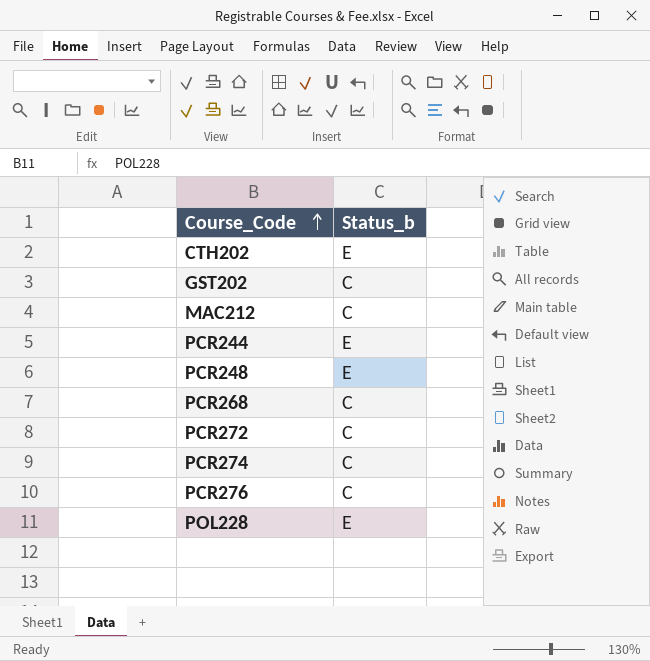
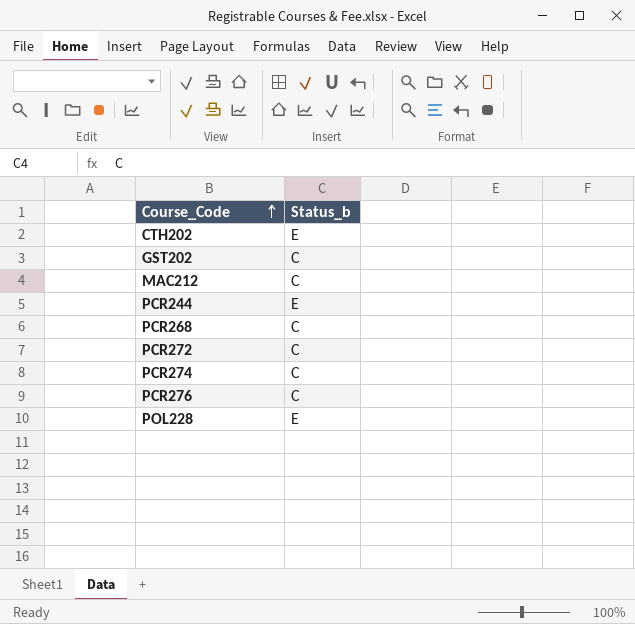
row PCR248: E -> none

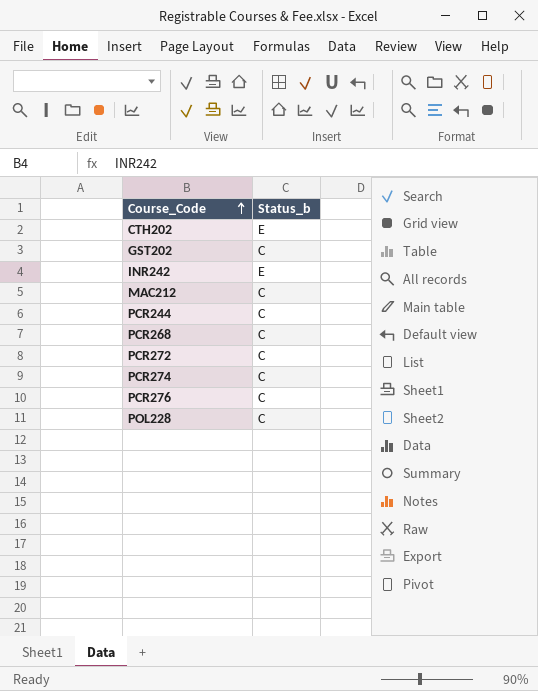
row INR242: none -> E
PCR244 | Status_b: E -> C
POL228 | Status_b: E -> C

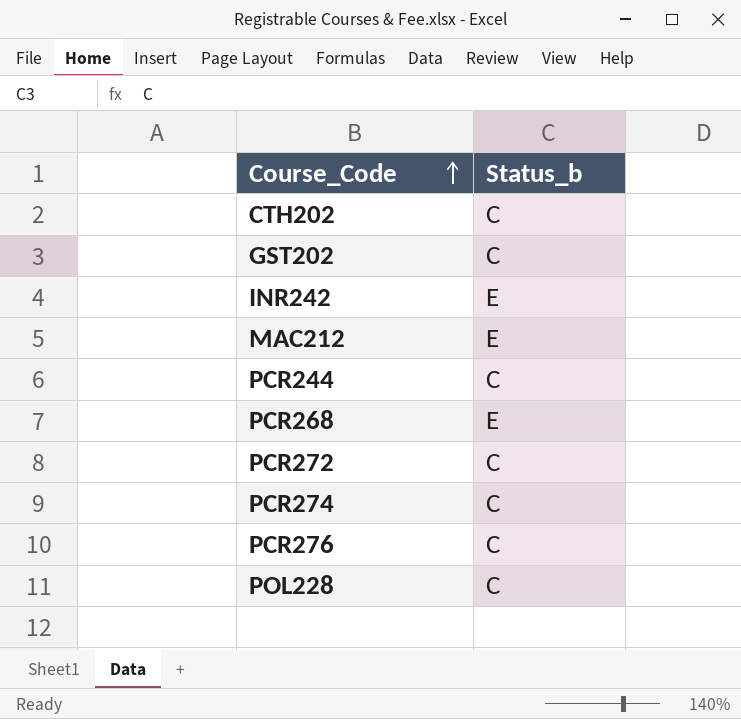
CTH202 | Status_b: E -> C
MAC212 | Status_b: C -> E
PCR268 | Status_b: C -> E

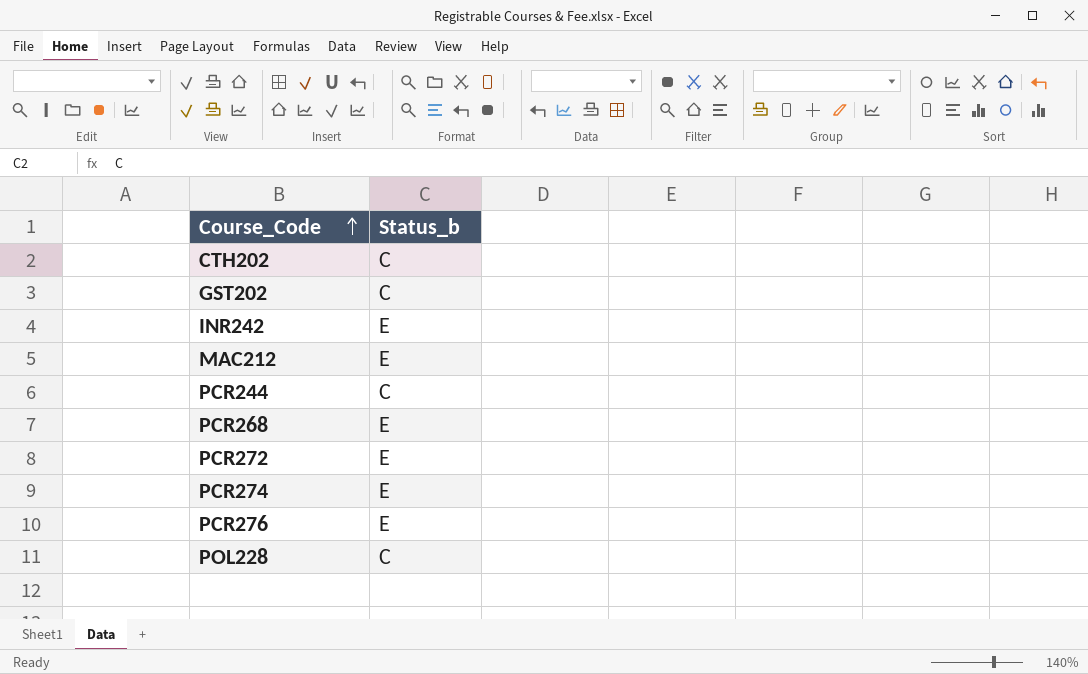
PCR272 | Status_b: C -> E
PCR274 | Status_b: C -> E
PCR276 | Status_b: C -> E

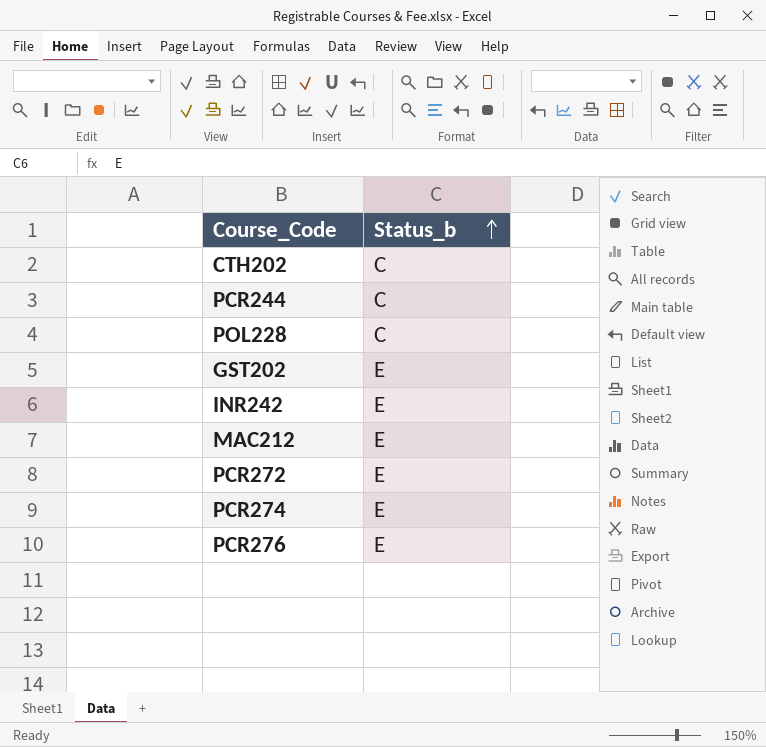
row order: Course_Code ascending -> Status_b ascending
row PCR268: E -> none
GST202 | Status_b: C -> E

